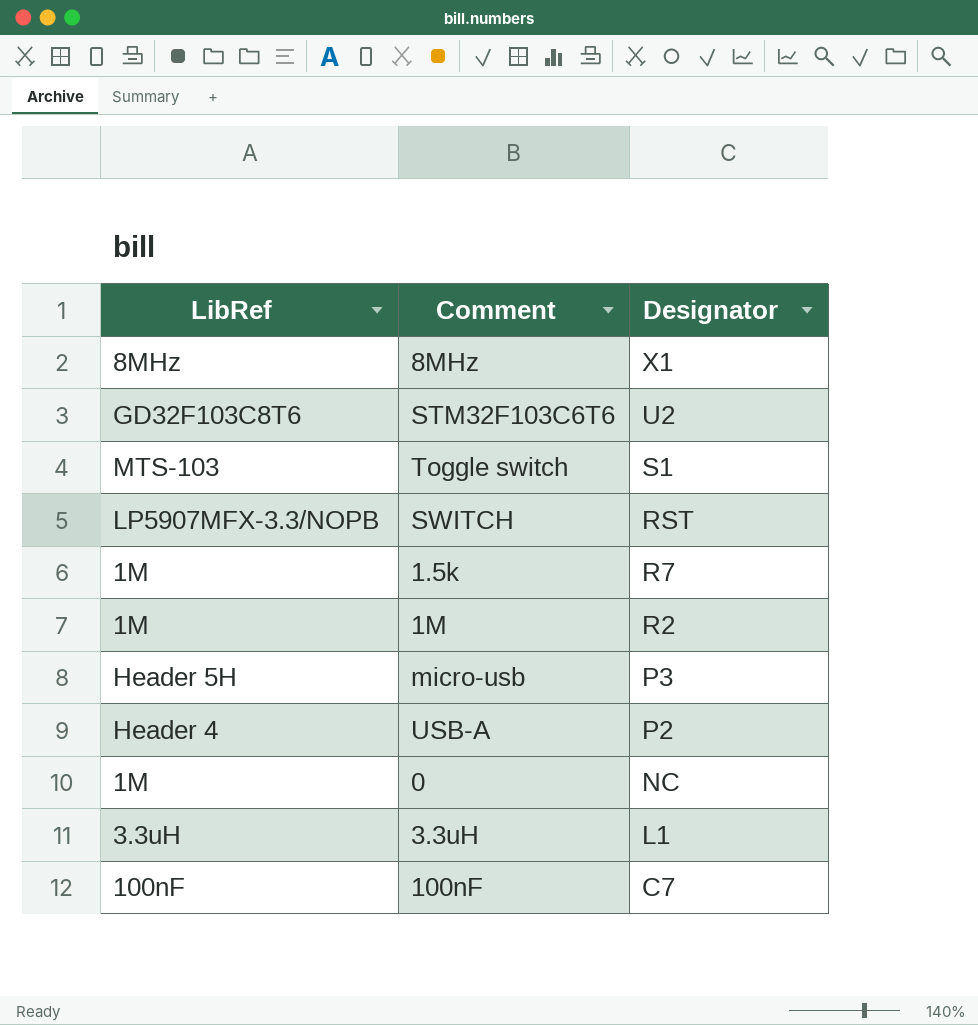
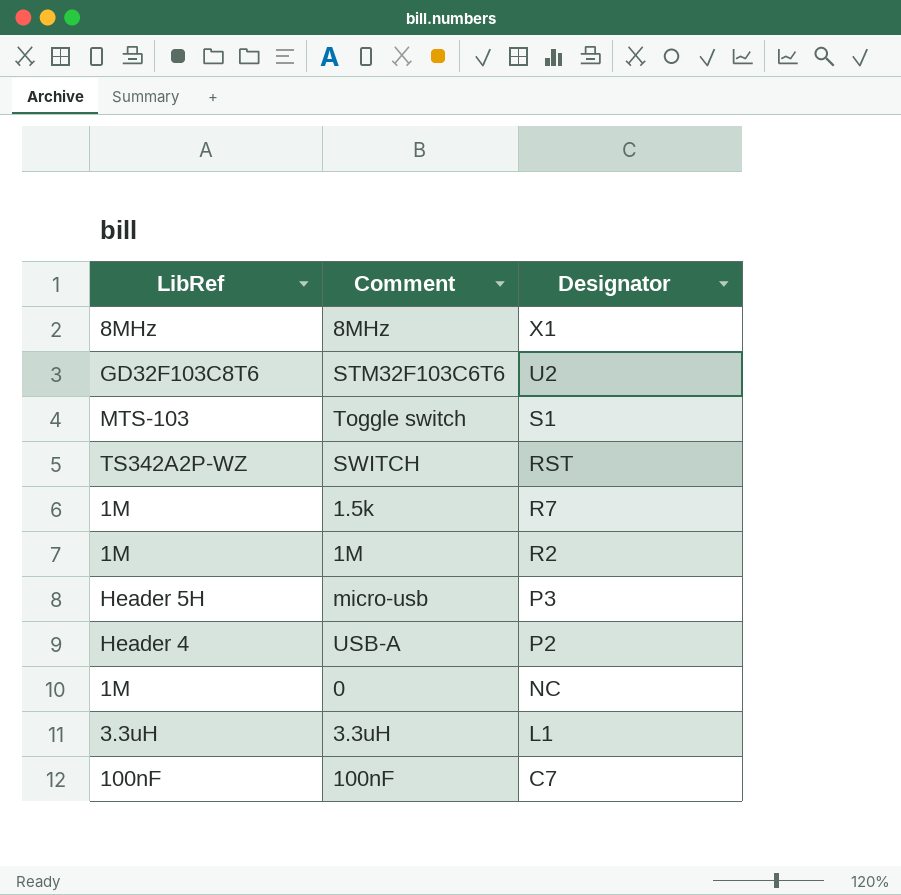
SWITCH | LibRef: LP5907MFX-3.3/NOPB -> TS342A2P-WZ

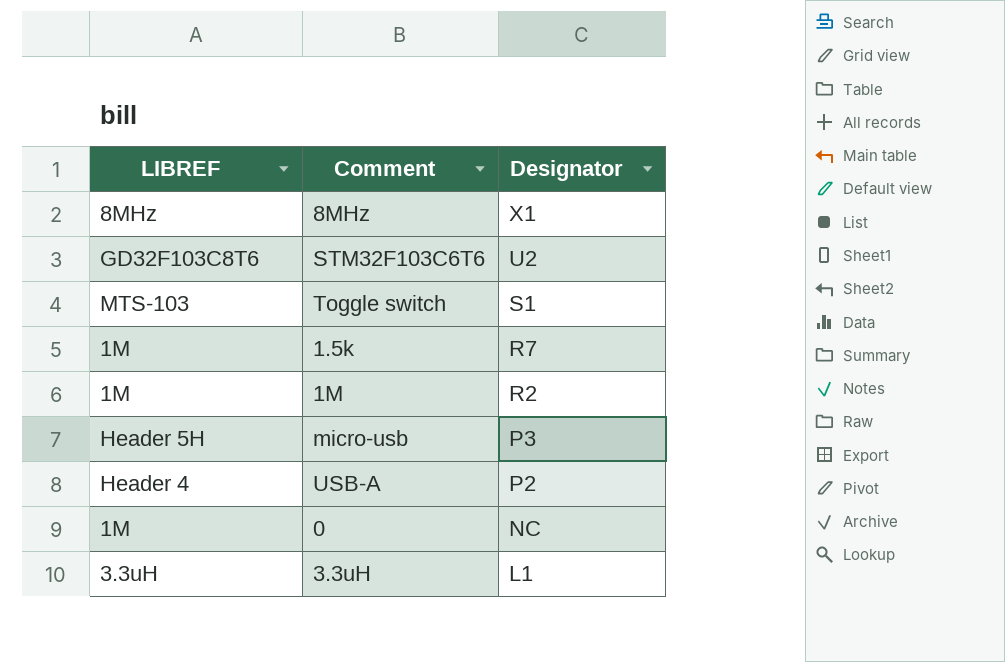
column name: LibRef -> LIBREF
row SWITCH: TS342A2P-WZ | RST -> none
row 100nF: 100nF | C7 -> none

